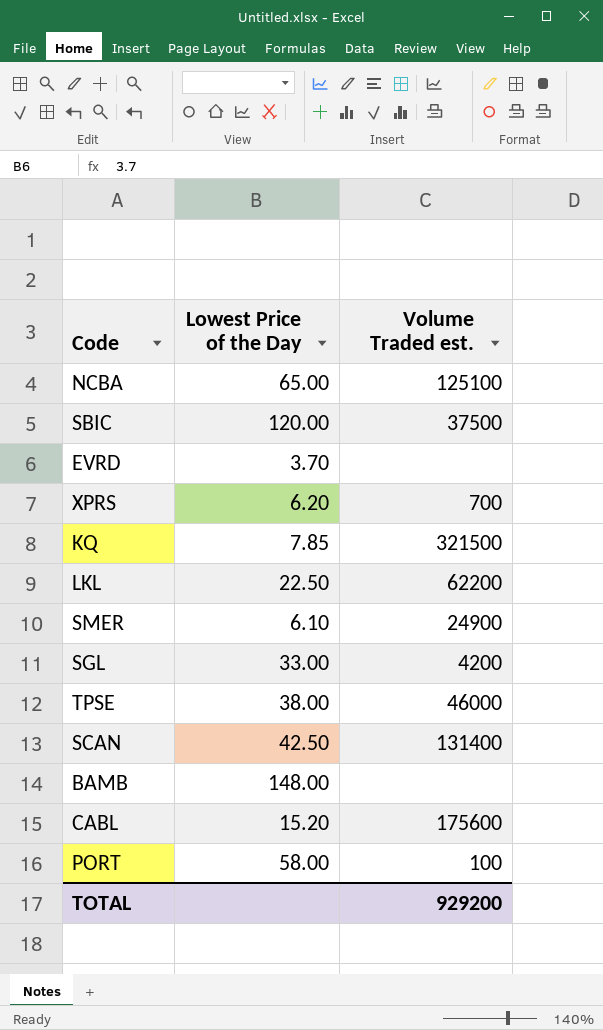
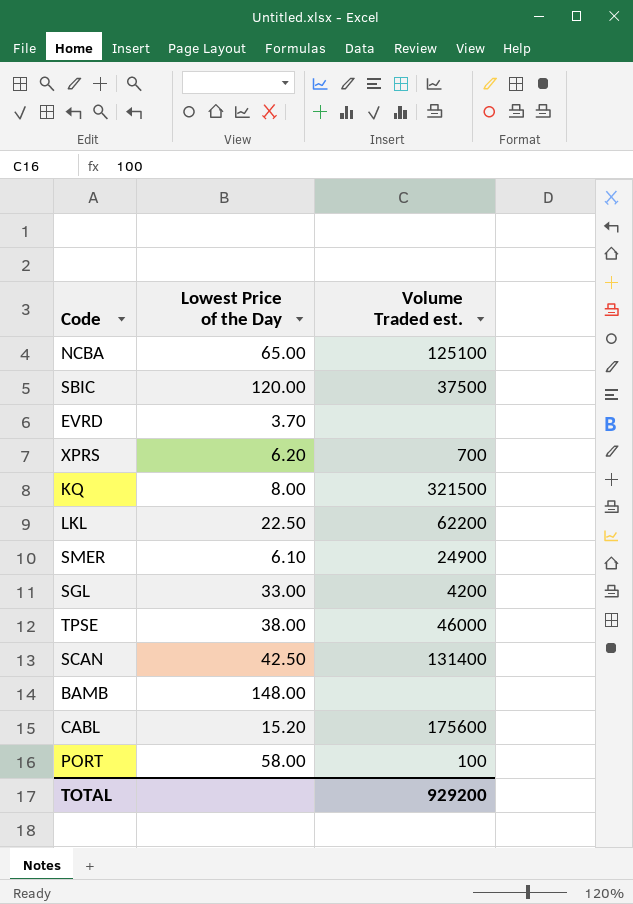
KQ | Lowest Price of the Day: 7.85 -> 8.00

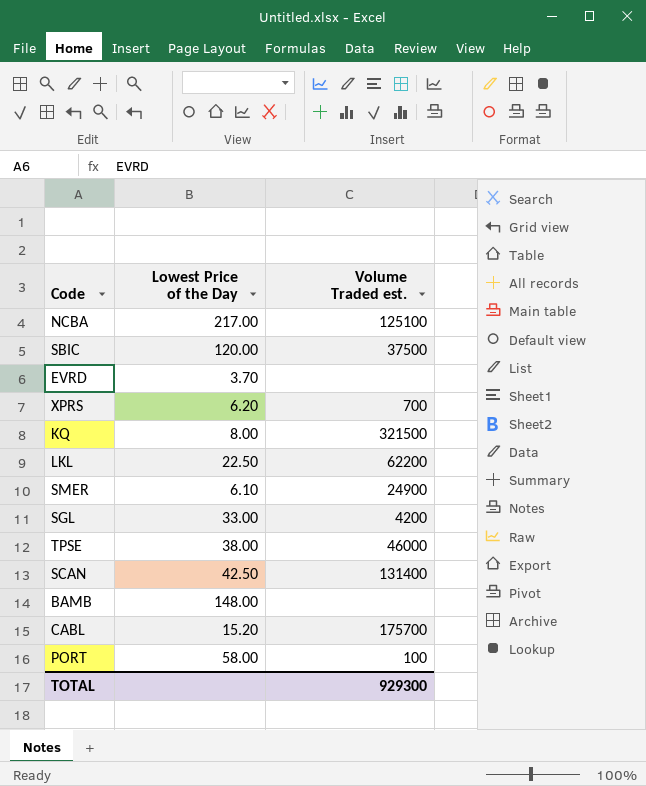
NCBA | Lowest Price of the Day: 65.00 -> 217.00
CABL | Volume Traded est.: 175600 -> 175700
TOTAL | Volume Traded est.: 929200 -> 929300

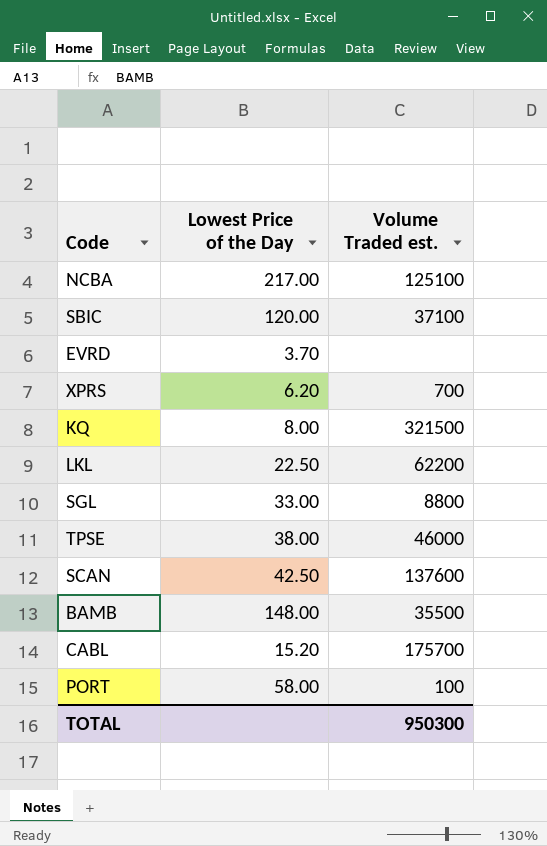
row SMER: 6.10 | 24900 -> none
SBIC | Volume Traded est.: 37500 -> 37100
SGL | Volume Traded est.: 4200 -> 8800
SCAN | Volume Traded est.: 131400 -> 137600
BAMB | Volume Traded est.: none -> 35500
TOTAL | Volume Traded est.: 929300 -> 950300

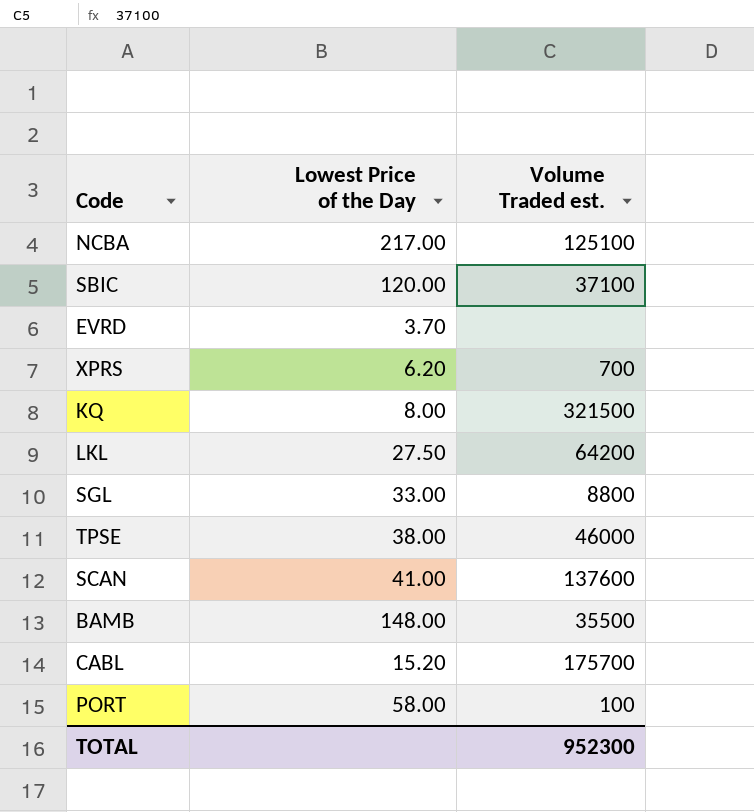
LKL | Lowest Price of the Day: 22.50 -> 27.50
LKL | Volume Traded est.: 62200 -> 64200
SCAN | Lowest Price of the Day: 42.50 -> 41.00
TOTAL | Volume Traded est.: 950300 -> 952300

